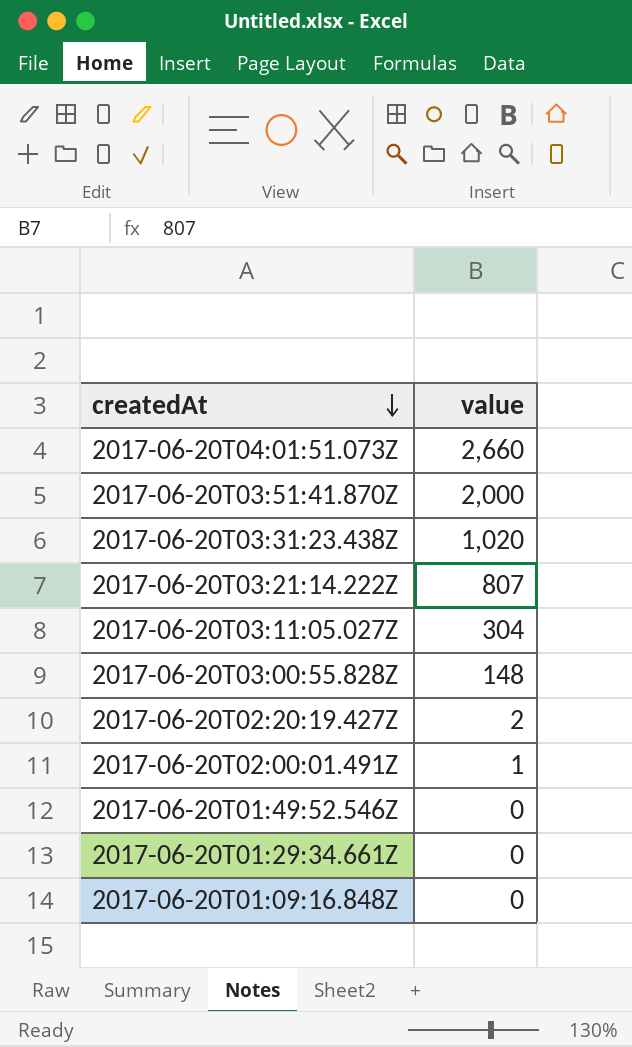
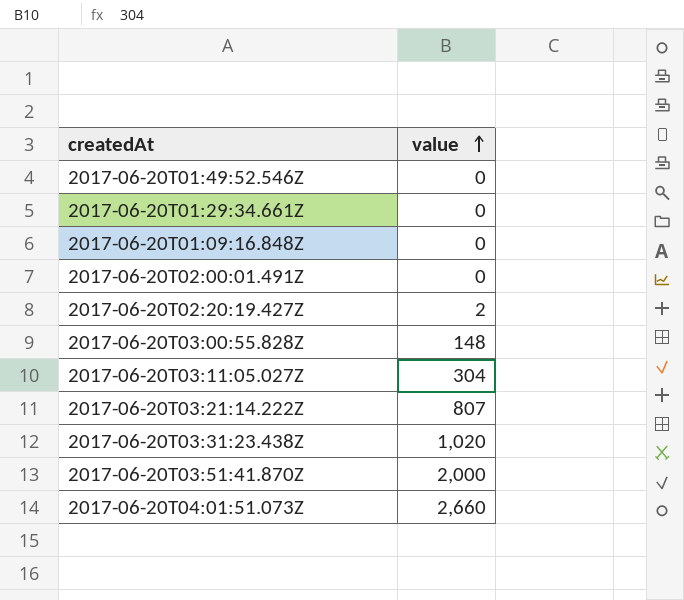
row order: createdAt descending -> value ascending
2017-06-20T02:00:01.491Z | value: 1 -> 0

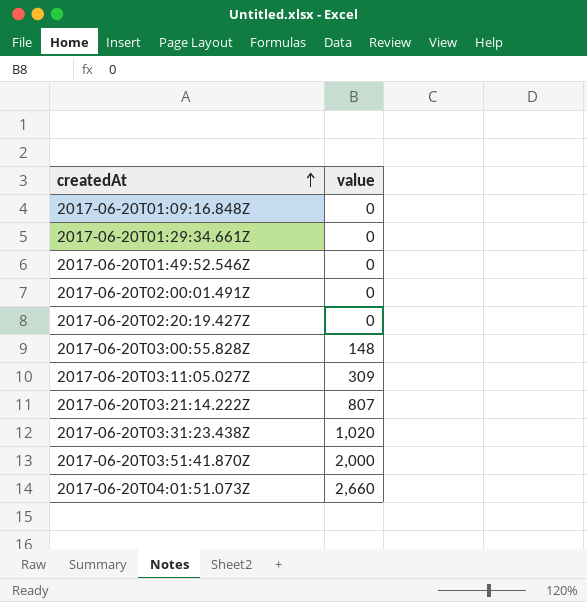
row order: value ascending -> createdAt ascending
2017-06-20T02:20:19.427Z | value: 2 -> 0
2017-06-20T03:11:05.027Z | value: 304 -> 309

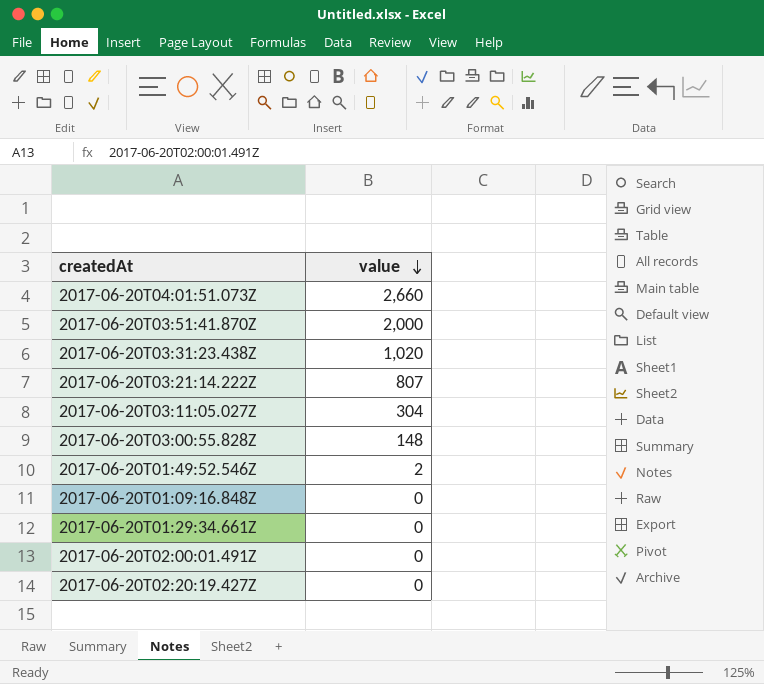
row order: createdAt ascending -> value descending
2017-06-20T03:11:05.027Z | value: 309 -> 304
2017-06-20T01:49:52.546Z | value: 0 -> 2

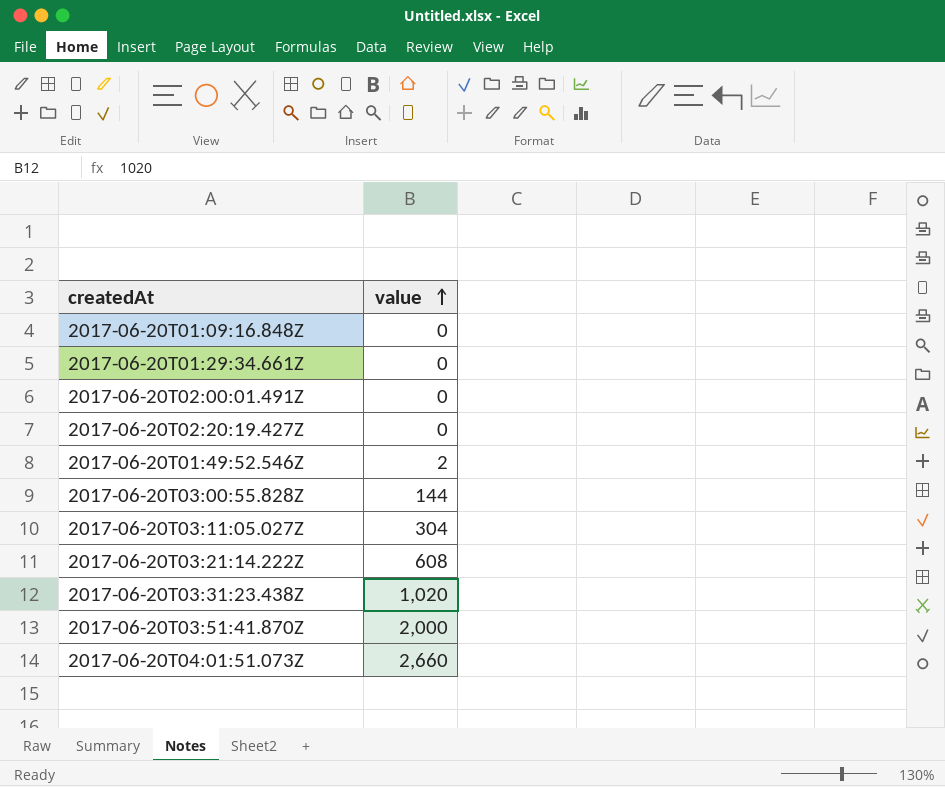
row order: value descending -> value ascending
2017-06-20T03:00:55.828Z | value: 148 -> 144
2017-06-20T03:21:14.222Z | value: 807 -> 608

